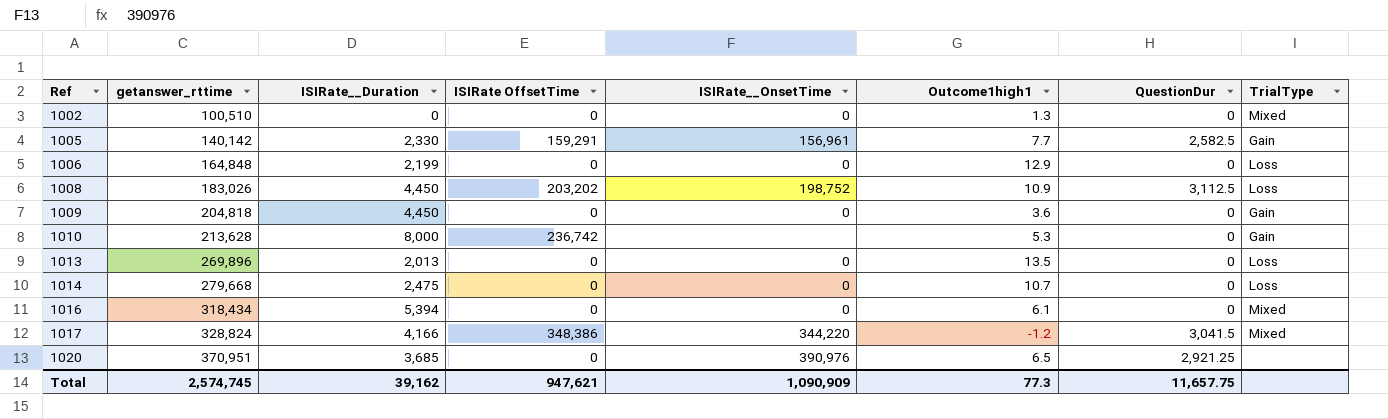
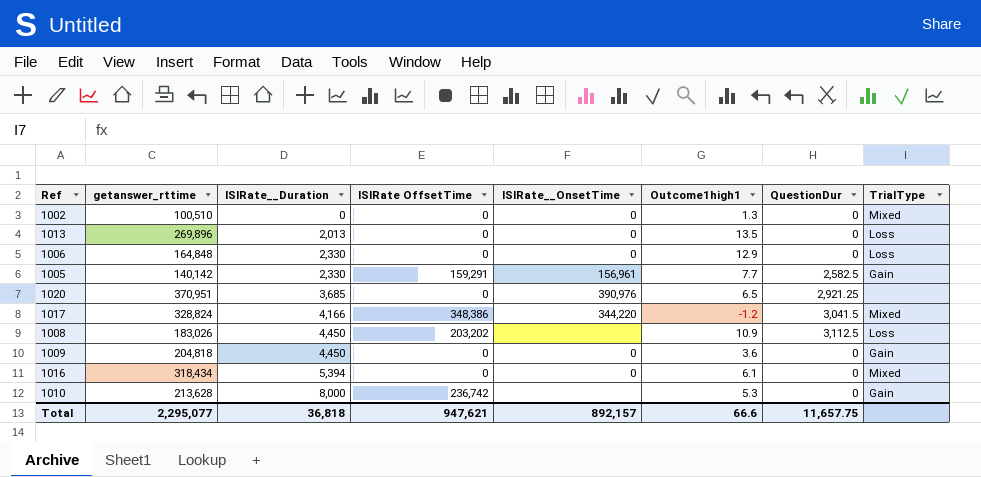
row order: Ref ascending -> ISIRate__Duration ascending
row 1014: 279,668 | 2,475 | 0 | 0 | 10.7 | 0 | Loss -> none
1006 | ISIRate__Duration: 2,199 -> 2,330
1008 | ISIRate__OnsetTime: 198,752 -> none
Total | getanswer_rttime: 2,574,745 -> 2,295,077
Total | ISIRate__Duration: 39,162 -> 36,818
Total | ISIRate__OnsetTime: 1,090,909 -> 892,157
Total | Outcome1high1: 77.3 -> 66.6

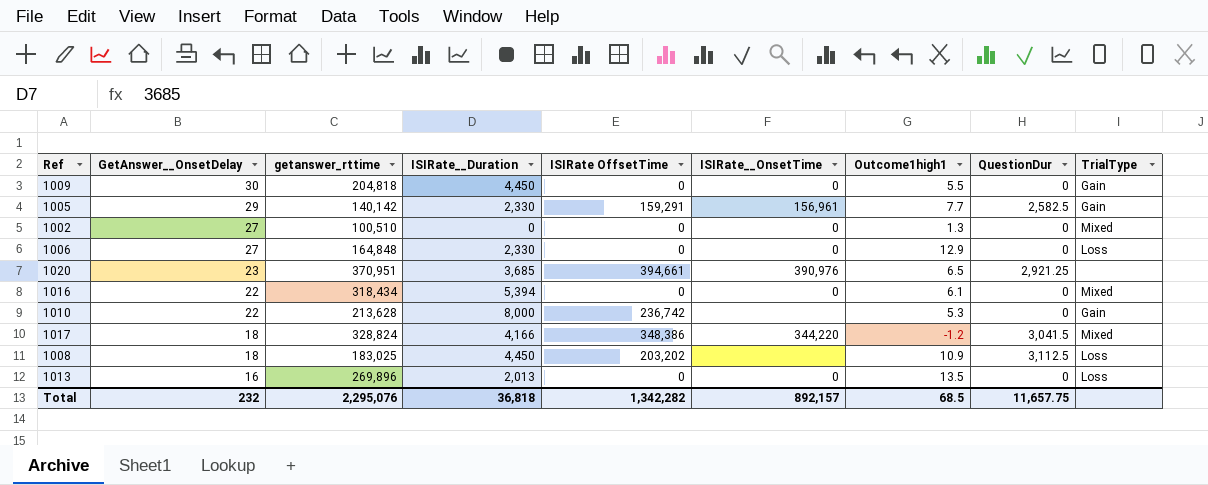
row order: ISIRate__Duration ascending -> GetAnswer__OnsetDelay descending
column GetAnswer__OnsetDelay | position: none -> 2
1009 | Outcome1high1: 3.6 -> 5.5
1020 | ISIRate OffsetTime: 0 -> 394,661
1008 | getanswer_rttime: 183,026 -> 183,025
Total | getanswer_rttime: 2,295,077 -> 2,295,076
Total | ISIRate OffsetTime: 947,621 -> 1,342,282
Total | Outcome1high1: 66.6 -> 68.5

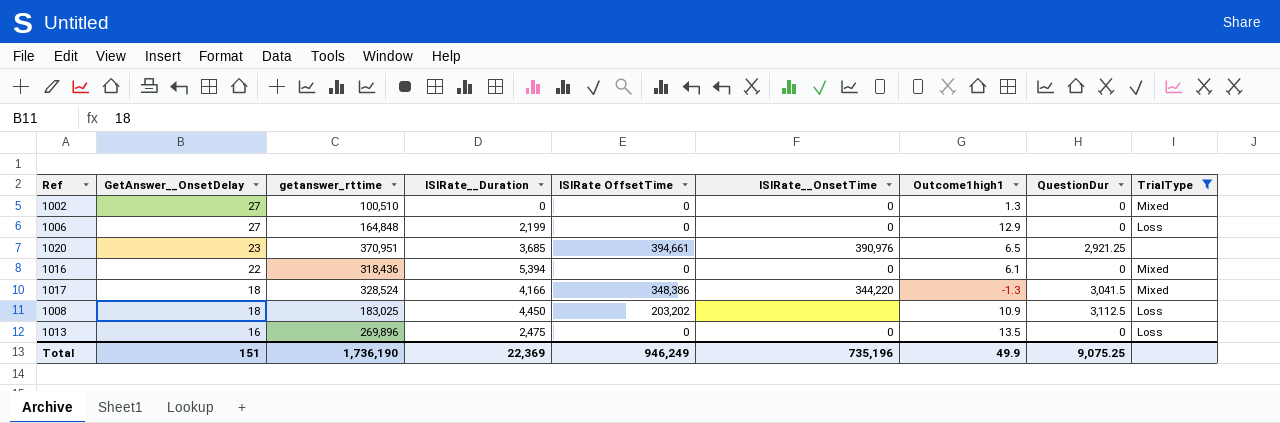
filter: none -> TrialType != Gain
1006 | ISIRate__Duration: 2,330 -> 2,199
1016 | getanswer_rttime: 318,434 -> 318,436
1017 | getanswer_rttime: 328,824 -> 328,524
1017 | Outcome1high1: -1.2 -> -1.3
1013 | ISIRate__Duration: 2,013 -> 2,475
Total | GetAnswer__OnsetDelay: 232 -> 151
Total | getanswer_rttime: 2,295,076 -> 1,736,190
Total | ISIRate__Duration: 36,818 -> 22,369
Total | ISIRate OffsetTime: 1,342,282 -> 946,249
Total | ISIRate__OnsetTime: 892,157 -> 735,196
Total | Outcome1high1: 68.5 -> 49.9
Total | QuestionDur: 11,657.75 -> 9,075.25

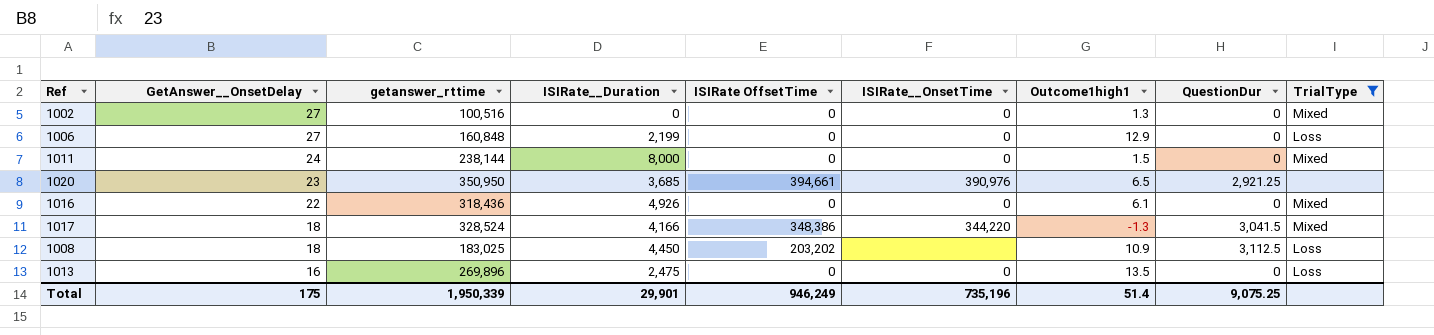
1002 | getanswer_rttime: 100,510 -> 100,516
1006 | getanswer_rttime: 164,848 -> 160,848
row 1011: none -> 24 | 238,144 | 8,000 | 0 | 0 | 1.5 | 0 | Mixed
1020 | getanswer_rttime: 370,951 -> 350,950
1016 | ISIRate__Duration: 5,394 -> 4,926
Total | GetAnswer__OnsetDelay: 151 -> 175
Total | getanswer_rttime: 1,736,190 -> 1,950,339
Total | ISIRate__Duration: 22,369 -> 29,901
Total | Outcome1high1: 49.9 -> 51.4

